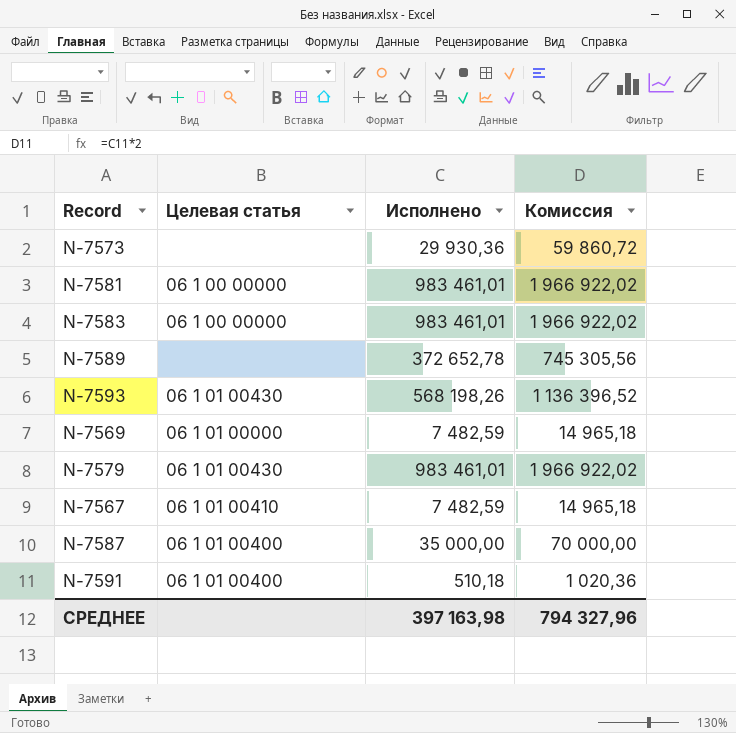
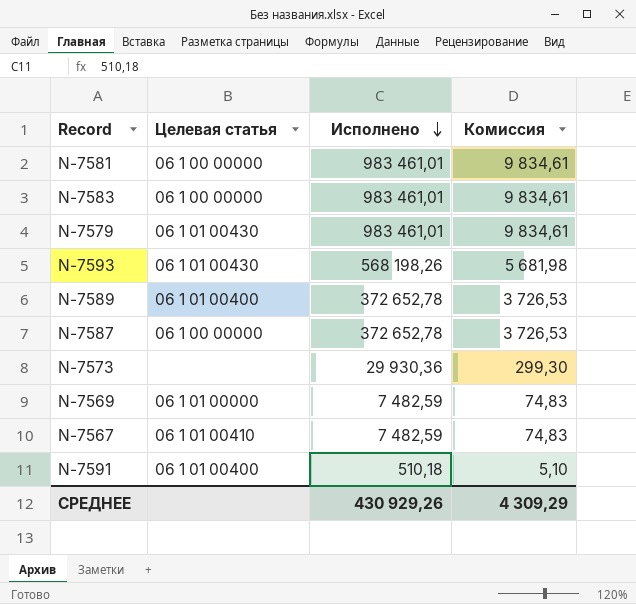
row order: none -> Исполнено descending
column Комиссия | formula: [Исполнено] * 2 -> [Исполнено] * 0,01
N-7589 | Целевая статья: none -> 06 1 01 00400
N-7587 | Целевая статья: 06 1 01 00400 -> 06 1 00 00000
N-7587 | Исполнено: 35 000,00 -> 372 652,78
СРЕДНЕЕ | Исполнено: 397 163,98 -> 430 929,26
СРЕДНЕЕ | Комиссия: 794 327,96 -> 4 309,29

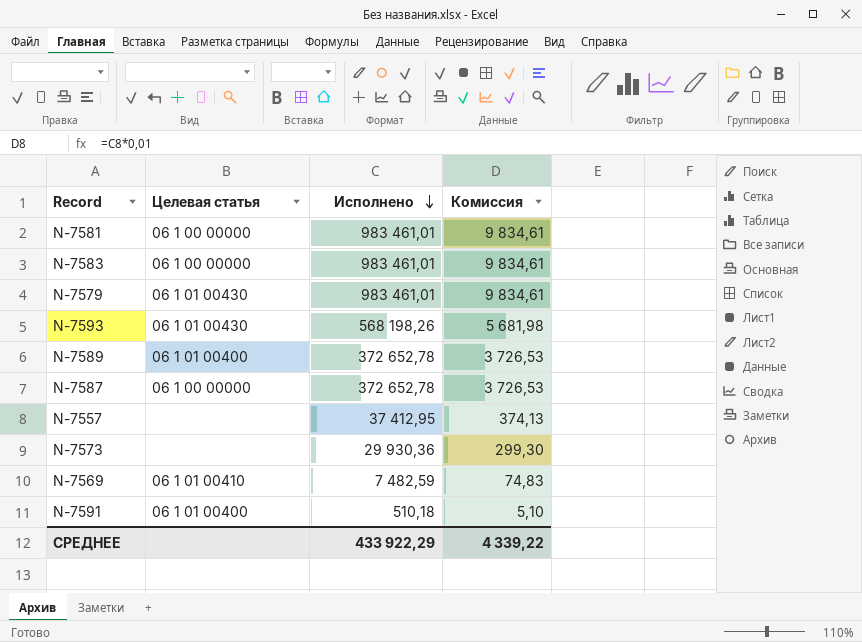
row N-7567: 06 1 01 00410 | 7 482,59 | 74,83 -> none
row N-7557: none -> none | 37 412,95 | 374,13
N-7569 | Целевая статья: 06 1 01 00000 -> 06 1 01 00410
СРЕДНЕЕ | Исполнено: 430 929,26 -> 433 922,29
СРЕДНЕЕ | Комиссия: 4 309,29 -> 4 339,22

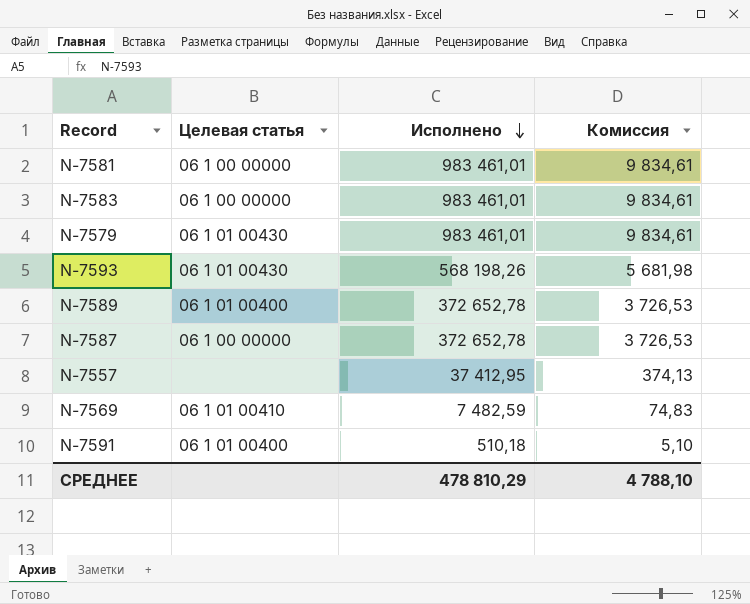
row N-7573: none | 29 930,36 | 299,30 -> none
СРЕДНЕЕ | Исполнено: 433 922,29 -> 478 810,29
СРЕДНЕЕ | Комиссия: 4 339,22 -> 4 788,10

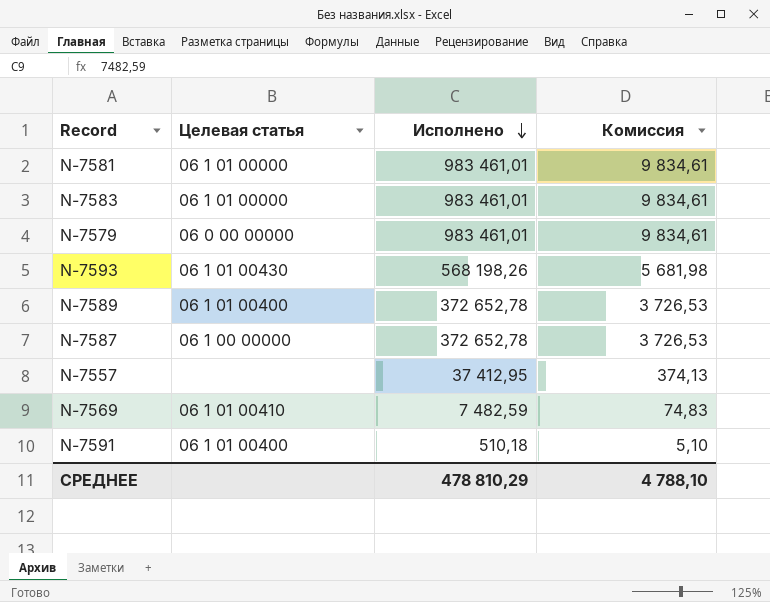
N-7581 | Целевая статья: 06 1 00 00000 -> 06 1 01 00000
N-7583 | Целевая статья: 06 1 00 00000 -> 06 1 01 00000
N-7579 | Целевая статья: 06 1 01 00430 -> 06 0 00 00000

